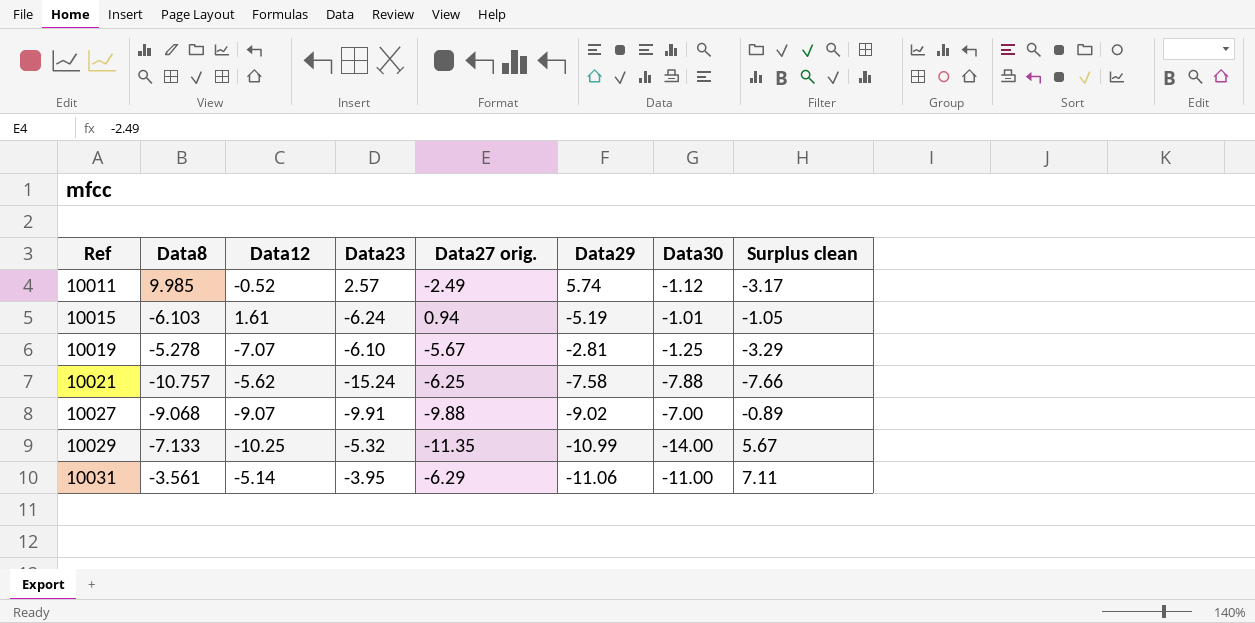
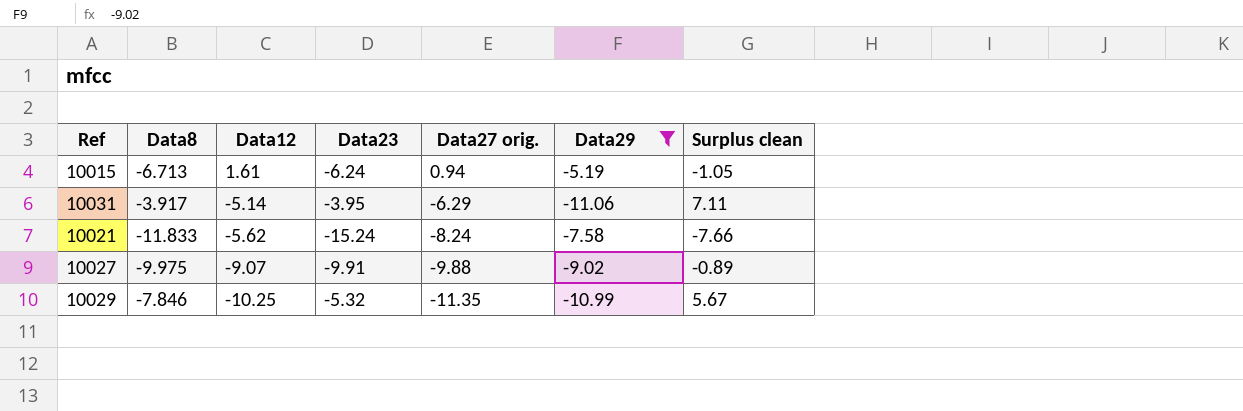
filter: none -> Data29 <= -5.19
row order: Ref ascending -> Data12 descending
column Data30 | position: 7 -> none
10015 | Data8: -6.103 -> -6.713
10031 | Data8: -3.561 -> -3.917
10021 | Data8: -10.757 -> -11.833
10021 | Data27 orig.: -6.25 -> -8.24
10027 | Data8: -9.068 -> -9.975
10029 | Data8: -7.133 -> -7.846

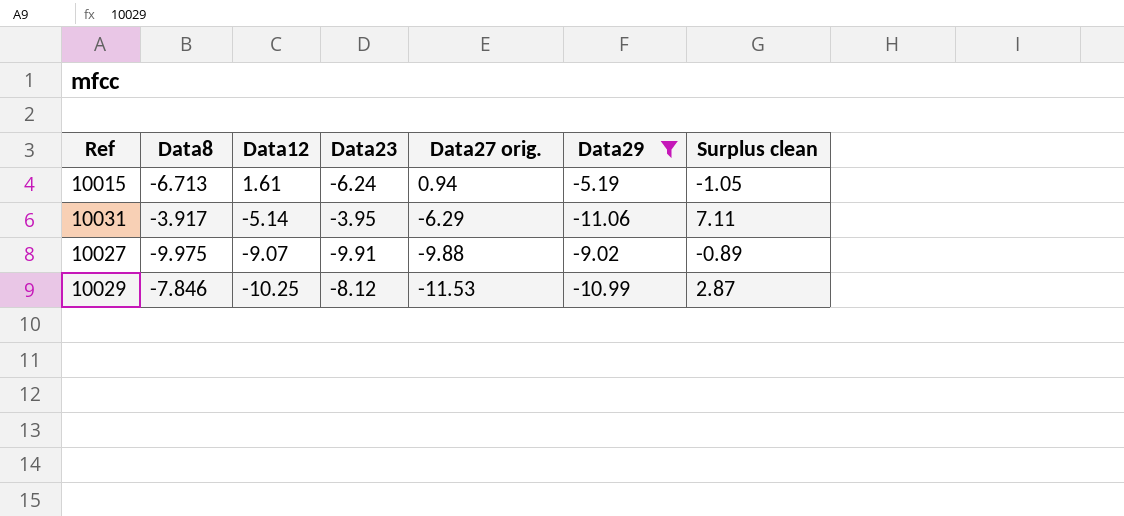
row 10021: -11.833 | -5.62 | -15.24 | -8.24 | -7.58 | -7.66 -> none
10029 | Data23: -5.32 -> -8.12
10029 | Data27 orig.: -11.35 -> -11.53
10029 | Surplus clean: 5.67 -> 2.87

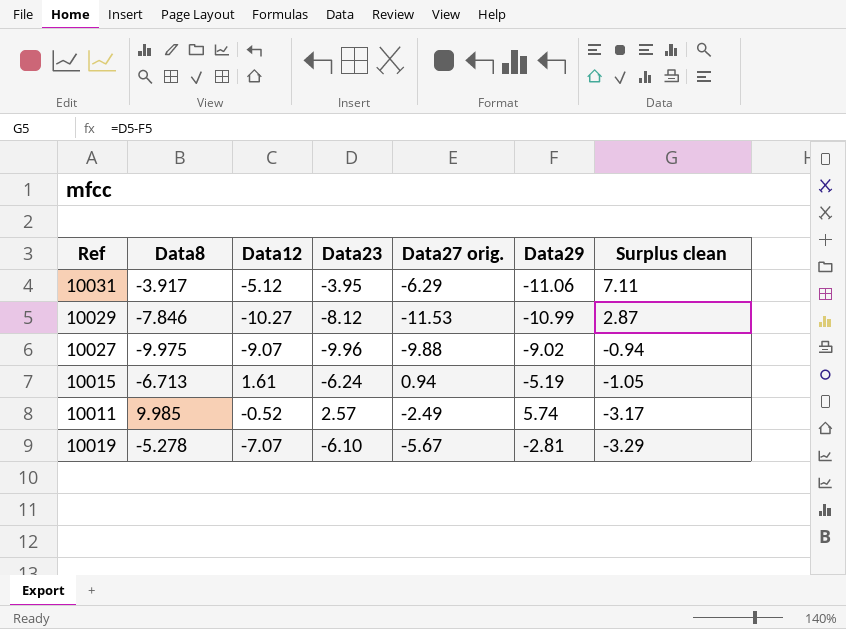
filter: Data29 <= -5.19 -> none
row order: Data12 descending -> Surplus clean descending
10031 | Data12: -5.14 -> -5.12
10029 | Data12: -10.25 -> -10.27
10027 | Data23: -9.91 -> -9.96
10027 | Surplus clean: -0.89 -> -0.94

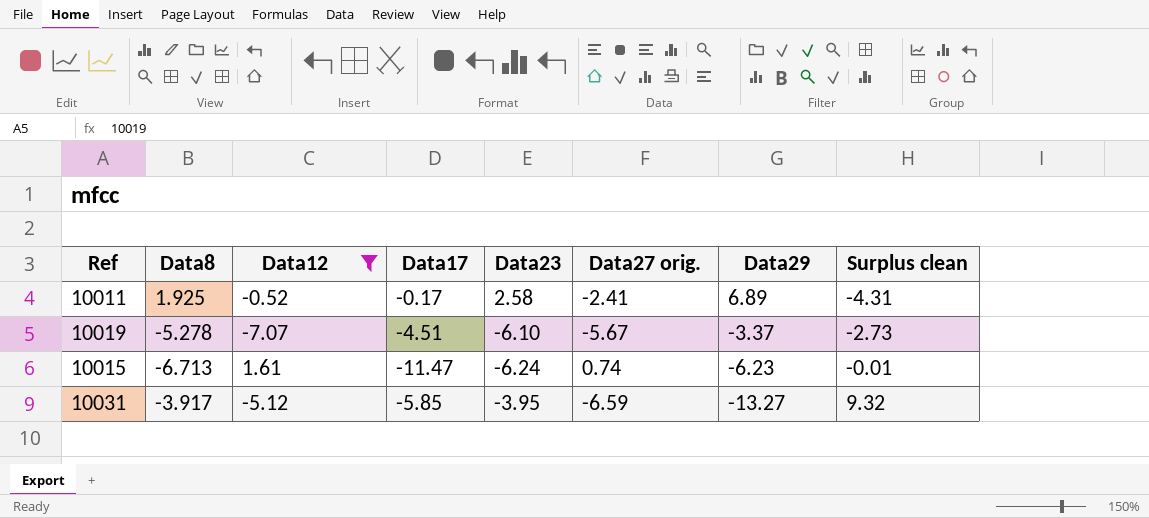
filter: none -> Data12 >= -7.07
row order: Surplus clean descending -> Data29 descending
column Data17 | position: none -> 4
10011 | Data8: 9.985 -> 1.925
10011 | Data23: 2.57 -> 2.58
10011 | Data27 orig.: -2.49 -> -2.41
10011 | Data29: 5.74 -> 6.89
10011 | Surplus clean: -3.17 -> -4.31
10019 | Data29: -2.81 -> -3.37
10019 | Surplus clean: -3.29 -> -2.73
10015 | Data27 orig.: 0.94 -> 0.74
10015 | Data29: -5.19 -> -6.23
10015 | Surplus clean: -1.05 -> -0.01
10031 | Data27 orig.: -6.29 -> -6.59
10031 | Data29: -11.06 -> -13.27
10031 | Surplus clean: 7.11 -> 9.32

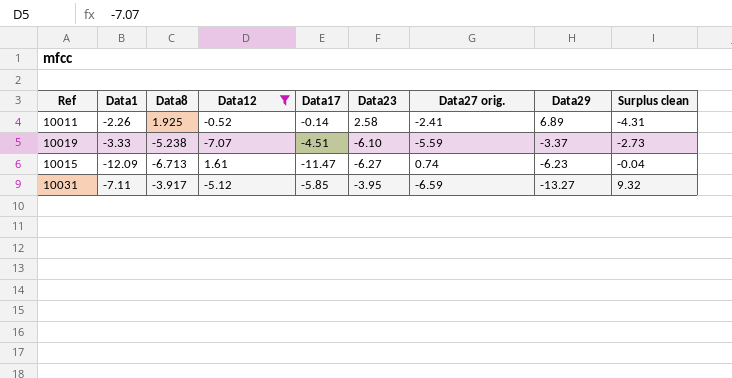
column Data1 | position: none -> 2
10011 | Data17: -0.17 -> -0.14
10019 | Data8: -5.278 -> -5.238
10019 | Data27 orig.: -5.67 -> -5.59
10015 | Data23: -6.24 -> -6.27
10015 | Surplus clean: -0.01 -> -0.04

